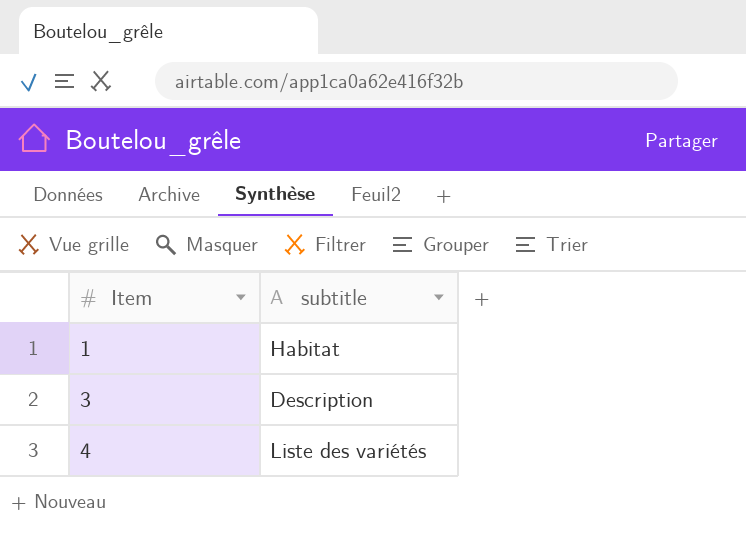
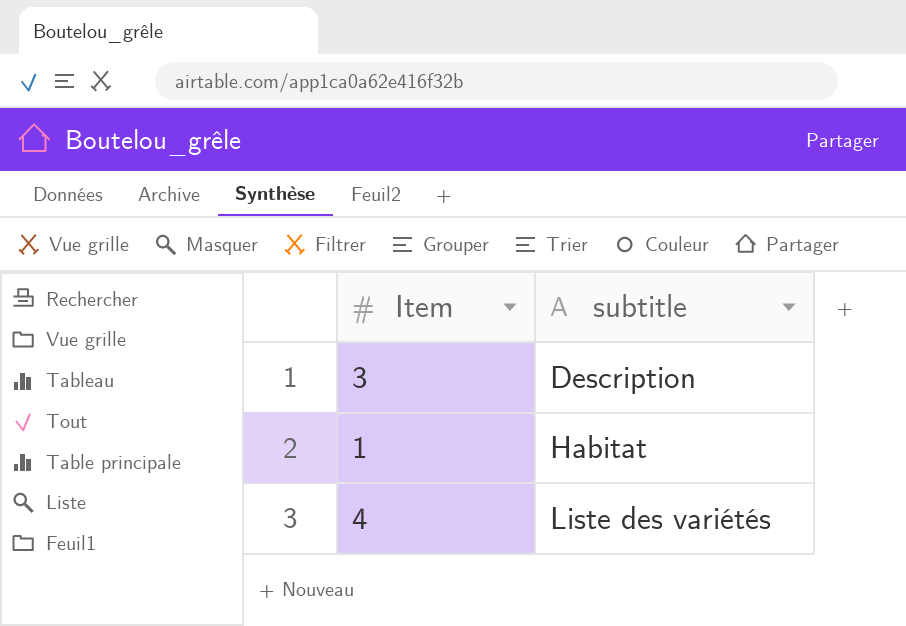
row order: Item ascending -> subtitle ascending

